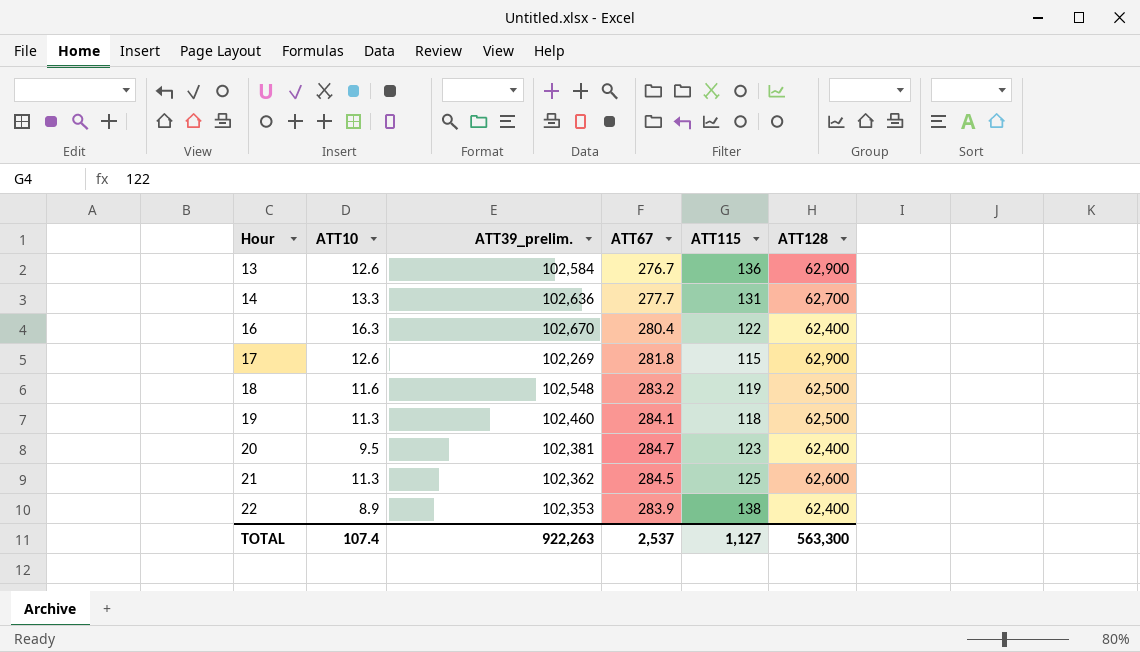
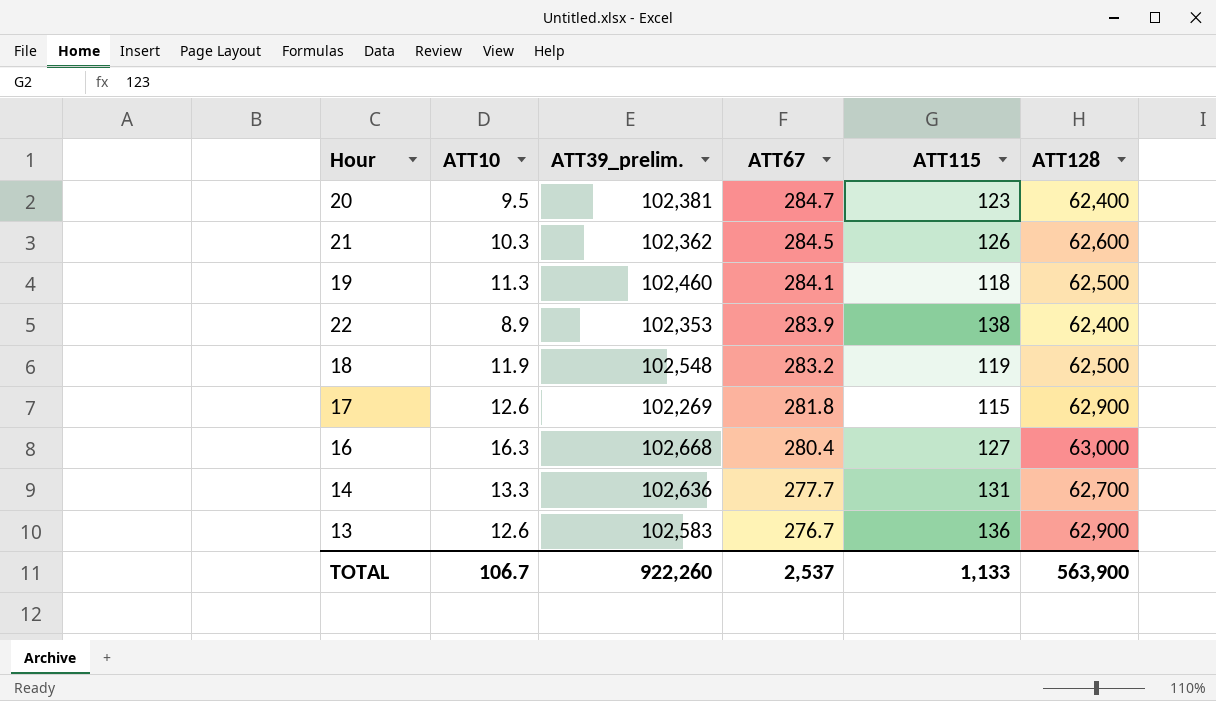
row order: Hour ascending -> ATT67 descending
21 | ATT10: 11.3 -> 10.3
21 | ATT115: 125 -> 126
18 | ATT10: 11.6 -> 11.9
16 | ATT39_prelim.: 102,670 -> 102,668
16 | ATT115: 122 -> 127
16 | ATT128: 62,400 -> 63,000
13 | ATT39_prelim.: 102,584 -> 102,583
TOTAL | ATT10: 107.4 -> 106.7
TOTAL | ATT39_prelim.: 922,263 -> 922,260
TOTAL | ATT115: 1,127 -> 1,133
TOTAL | ATT128: 563,300 -> 563,900

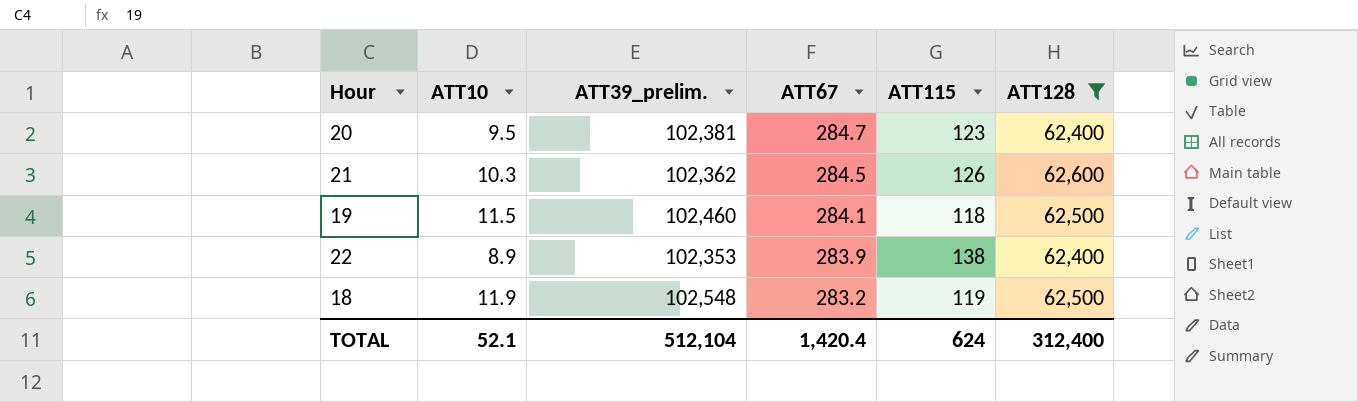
filter: none -> ATT128 <= 62,600
19 | ATT10: 11.3 -> 11.5
TOTAL | ATT10: 106.7 -> 52.1
TOTAL | ATT39_prelim.: 922,260 -> 512,104
TOTAL | ATT67: 2,537 -> 1,420.4
TOTAL | ATT115: 1,133 -> 624
TOTAL | ATT128: 563,900 -> 312,400

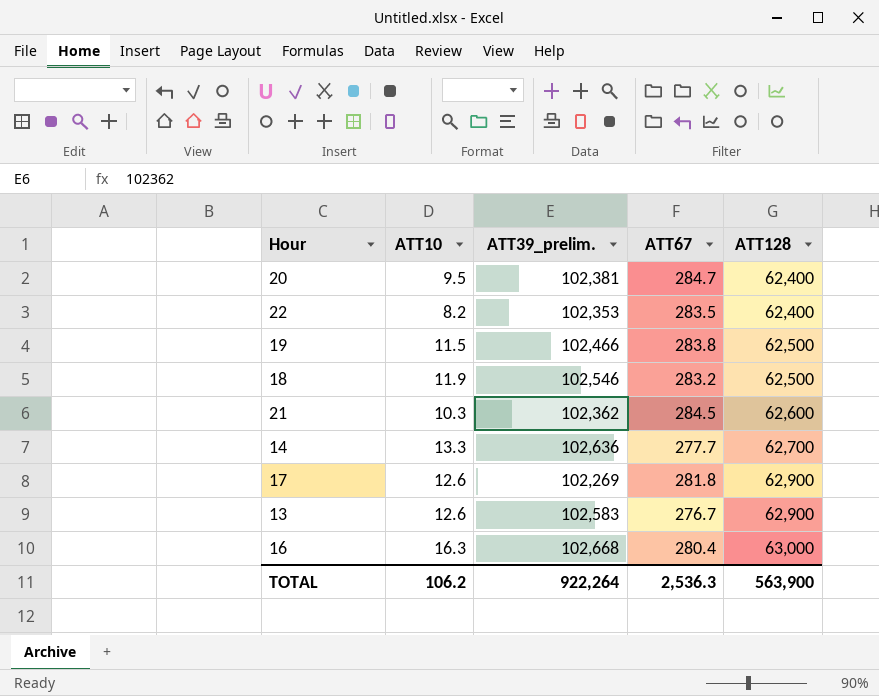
filter: ATT128 <= 62,600 -> none
row order: ATT67 descending -> ATT128 ascending
column ATT115 | position: 5 -> none
22 | ATT10: 8.9 -> 8.2
22 | ATT67: 283.9 -> 283.5
19 | ATT39_prelim.: 102,460 -> 102,466
19 | ATT67: 284.1 -> 283.8
18 | ATT39_prelim.: 102,548 -> 102,546
TOTAL | ATT10: 52.1 -> 106.2
TOTAL | ATT39_prelim.: 512,104 -> 922,264
TOTAL | ATT67: 1,420.4 -> 2,536.3
TOTAL | ATT128: 312,400 -> 563,900

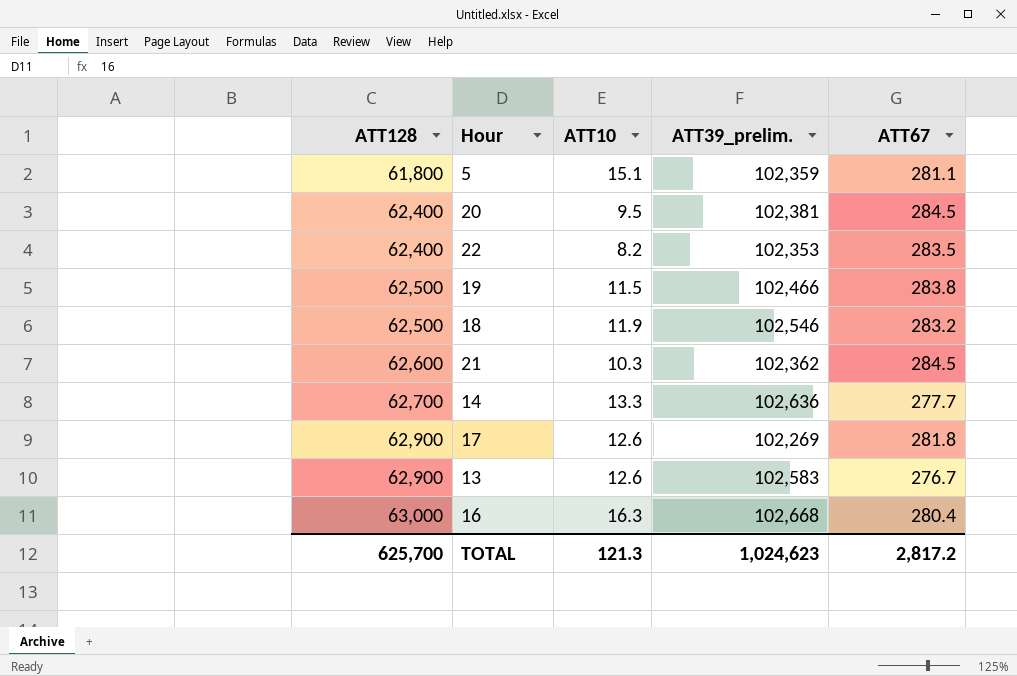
column ATT128 | position: 5 -> 1
row 5: none -> 61,800 | 15.1 | 102,359 | 281.1
20 | ATT67: 284.7 -> 284.5
TOTAL | ATT128: 563,900 -> 625,700
TOTAL | ATT10: 106.2 -> 121.3
TOTAL | ATT39_prelim.: 922,264 -> 1,024,623
TOTAL | ATT67: 2,536.3 -> 2,817.2

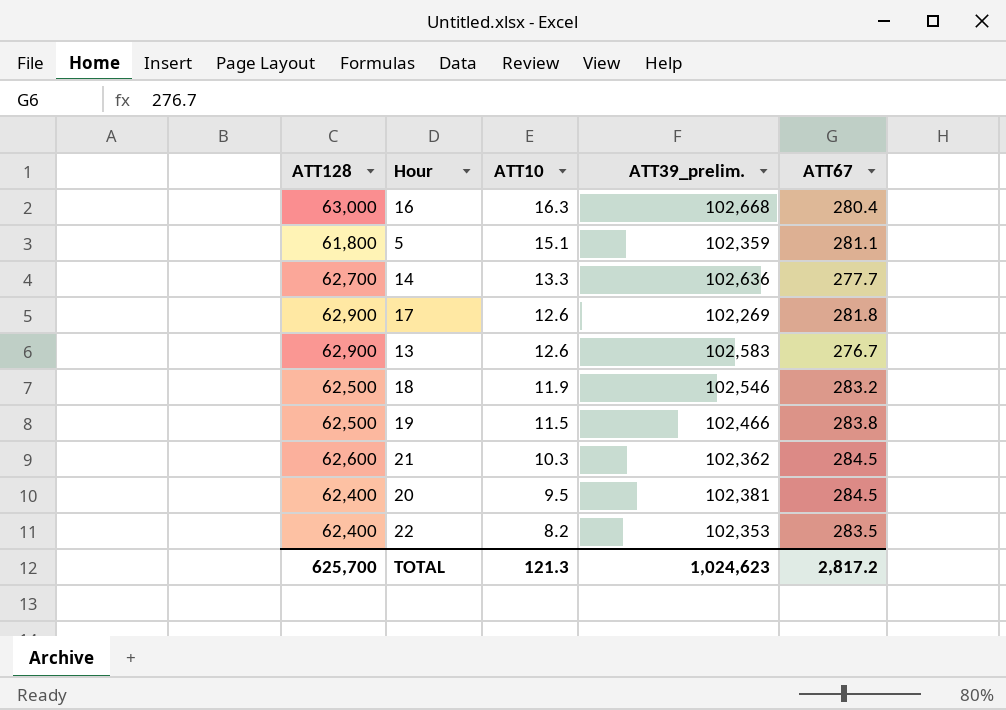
row order: ATT128 ascending -> ATT10 descending

